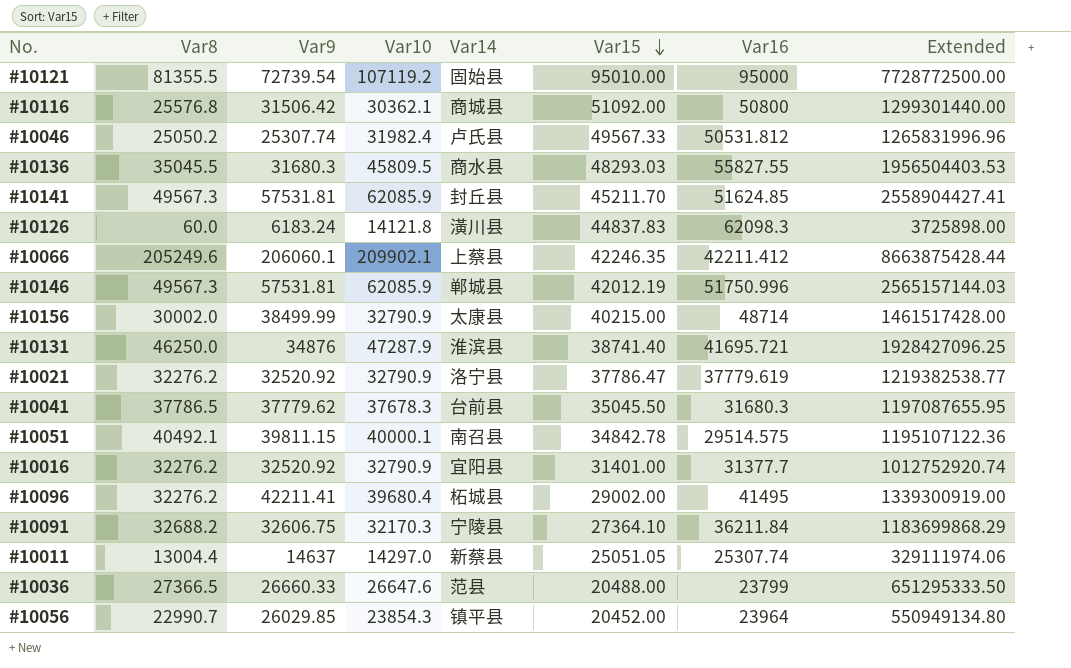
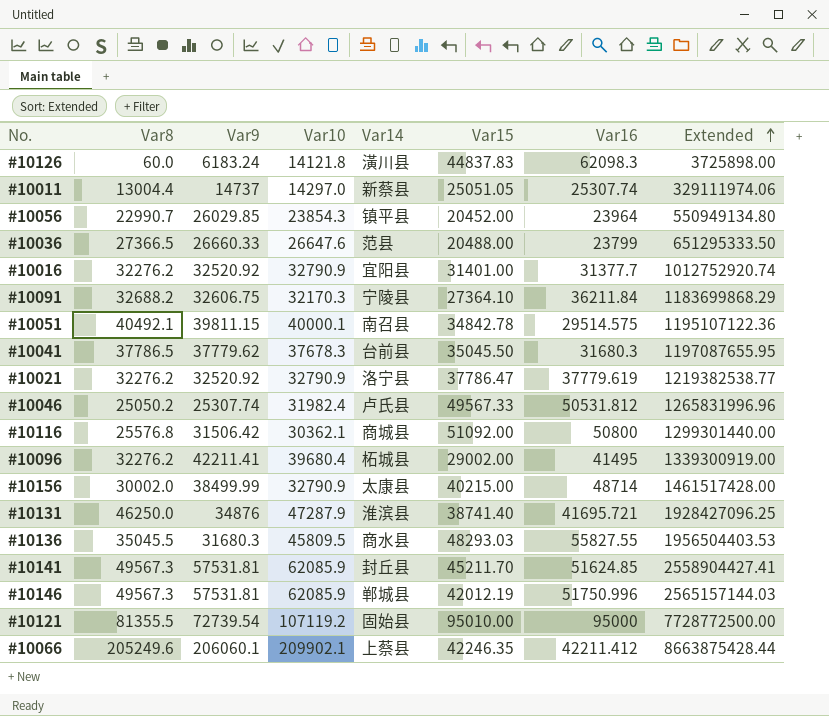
row order: Var15 descending -> Extended ascending
#10011 | Var9: 14637 -> 14737

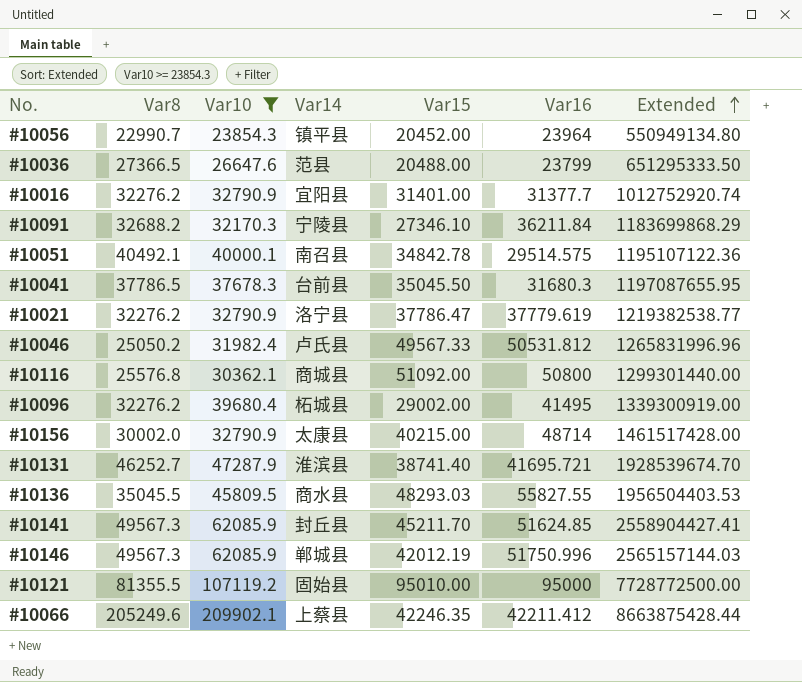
filter: none -> Var10 >= 23854.3
column Var9 | position: 3 -> none
#10091 | Var15: 27364.10 -> 27346.10
#10131 | Var8: 46250.0 -> 46252.7
#10131 | Extended: 1928427096.25 -> 1928539674.70

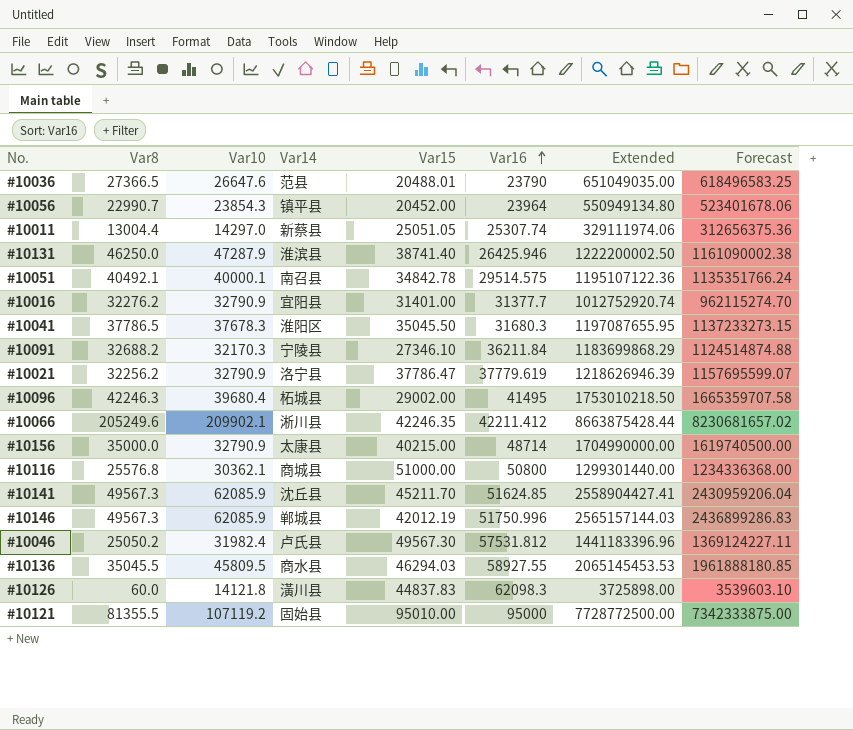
filter: Var10 >= 23854.3 -> none
row order: Extended ascending -> Var16 ascending
column Forecast | formula: none -> [Extended] * 0.95
#10036 | Var15: 20488.00 -> 20488.01
#10036 | Var16: 23799 -> 23790
#10036 | Extended: 651295333.50 -> 651049035.00
#10131 | Var8: 46252.7 -> 46250.0
#10131 | Var16: 41695.721 -> 26425.946
#10131 | Extended: 1928539674.70 -> 1222200002.50
#10041 | Var14: 台前县 -> 淮阳区
#10021 | Var8: 32276.2 -> 32256.2
#10021 | Extended: 1219382538.77 -> 1218626946.39
#10096 | Var8: 32276.2 -> 42246.3
#10096 | Extended: 1339300919.00 -> 1753010218.50
#10066 | Var14: 上蔡县 -> 淅川县
#10156 | Var8: 30002.0 -> 35000.0
#10156 | Extended: 1461517428.00 -> 1704990000.00
#10116 | Var15: 51092.00 -> 51000.00
#10141 | Var14: 封丘县 -> 沈丘县
#10046 | Var15: 49567.33 -> 49567.30
#10046 | Var16: 50531.812 -> 57531.812
#10046 | Extended: 1265831996.96 -> 1441183396.96
#10136 | Var15: 48293.03 -> 46294.03
#10136 | Var16: 55827.55 -> 58927.55
#10136 | Extended: 1956504403.53 -> 2065145453.53

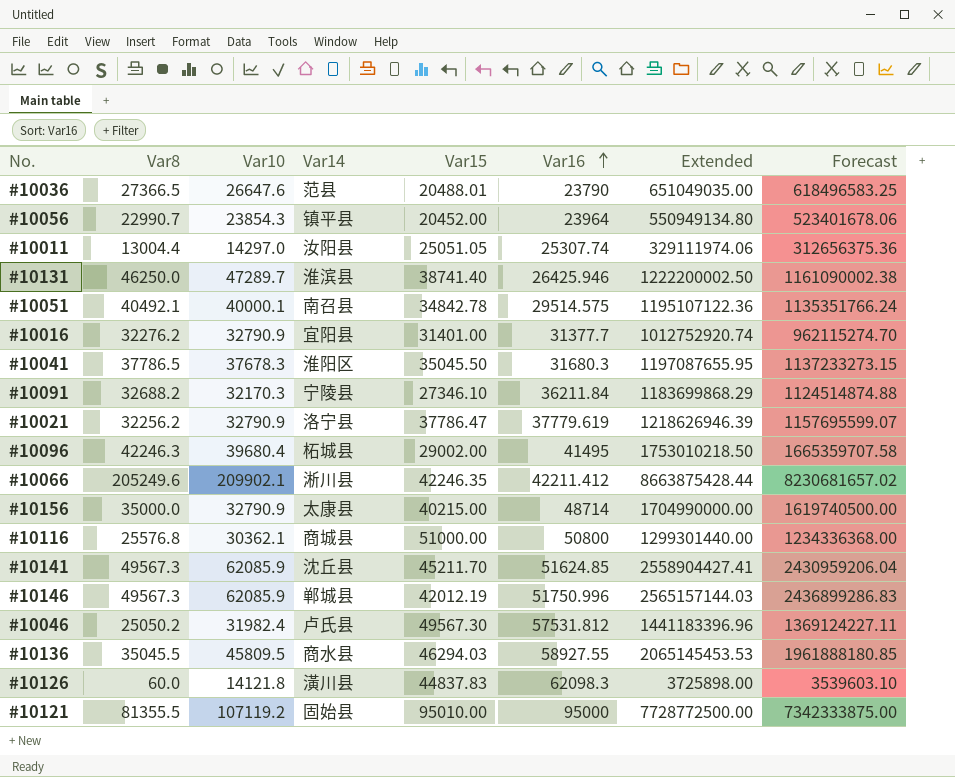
#10011 | Var14: 新蔡县 -> 汝阳县
#10131 | Var10: 47287.9 -> 47289.7

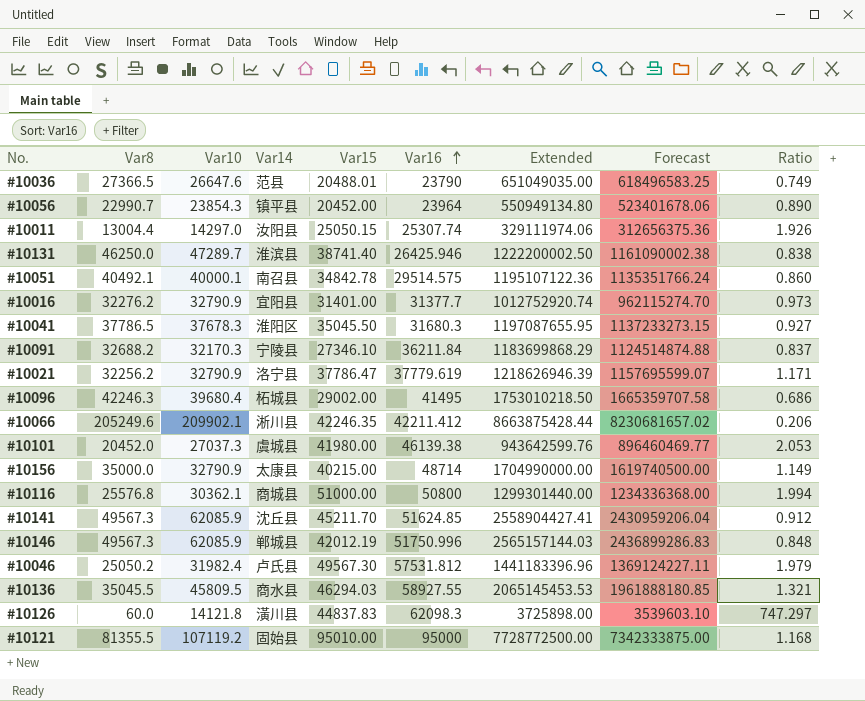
column Ratio | formula: none -> [Var15] / [Var8]
#10011 | Var15: 25051.05 -> 25050.15
row #10101: none -> 20452.0 | 27037.3 | 虞城县 | 41980.00 | 46139.38 | 943642599.76 | 896460469.77 | 2.053

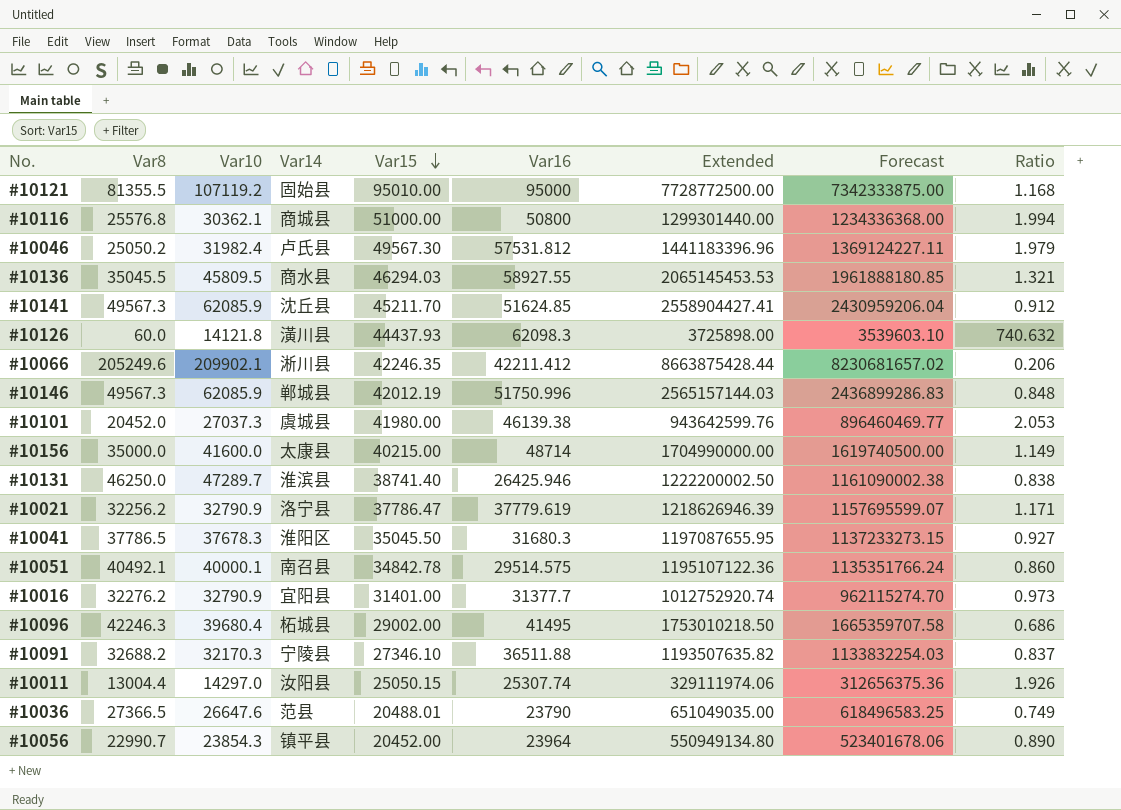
row order: Var16 ascending -> Var15 descending
#10126 | Var15: 44837.83 -> 44437.93
#10126 | Ratio: 747.297 -> 740.632
#10156 | Var10: 32790.9 -> 41600.0
#10091 | Var16: 36211.84 -> 36511.88
#10091 | Extended: 1183699868.29 -> 1193507635.82
#10091 | Forecast: 1124514874.88 -> 1133832254.03

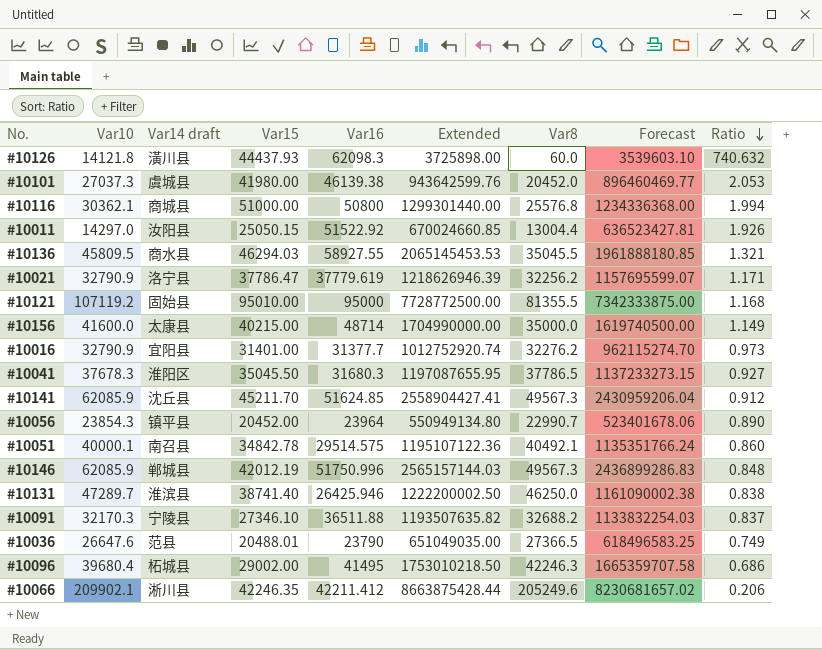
row order: Var15 descending -> Ratio descending
column name: Var14 -> Var14 draft
column Var8 | position: 2 -> 7
row #10046: 25050.2 | 31982.4 | 卢氏县 | 49567.30 | 57531.812 | 1441183396.96 | 1369124227.11 | 1.979 -> none
#10011 | Var16: 25307.74 -> 51522.92
#10011 | Extended: 329111974.06 -> 670024660.85
#10011 | Forecast: 312656375.36 -> 636523427.81

